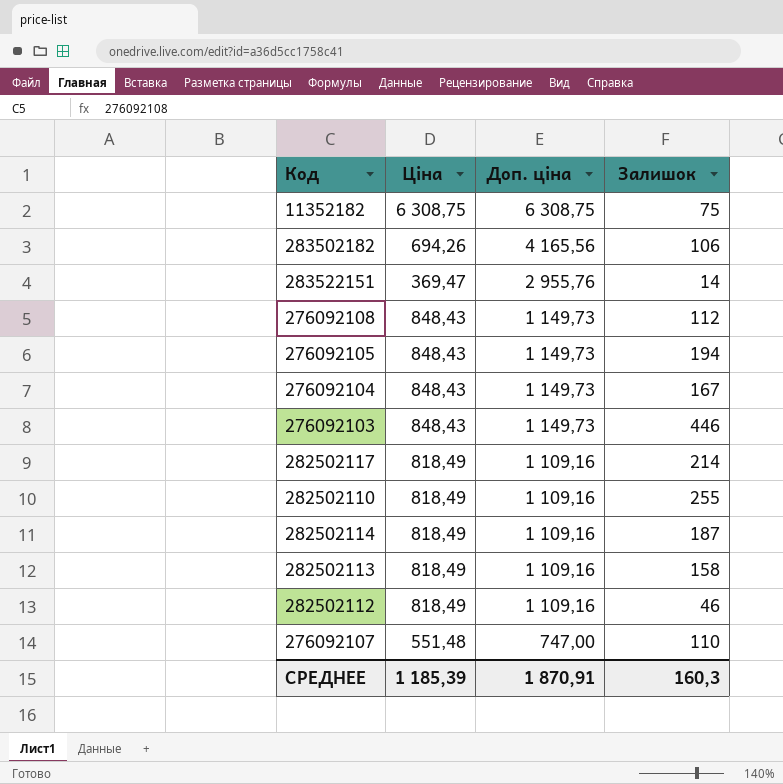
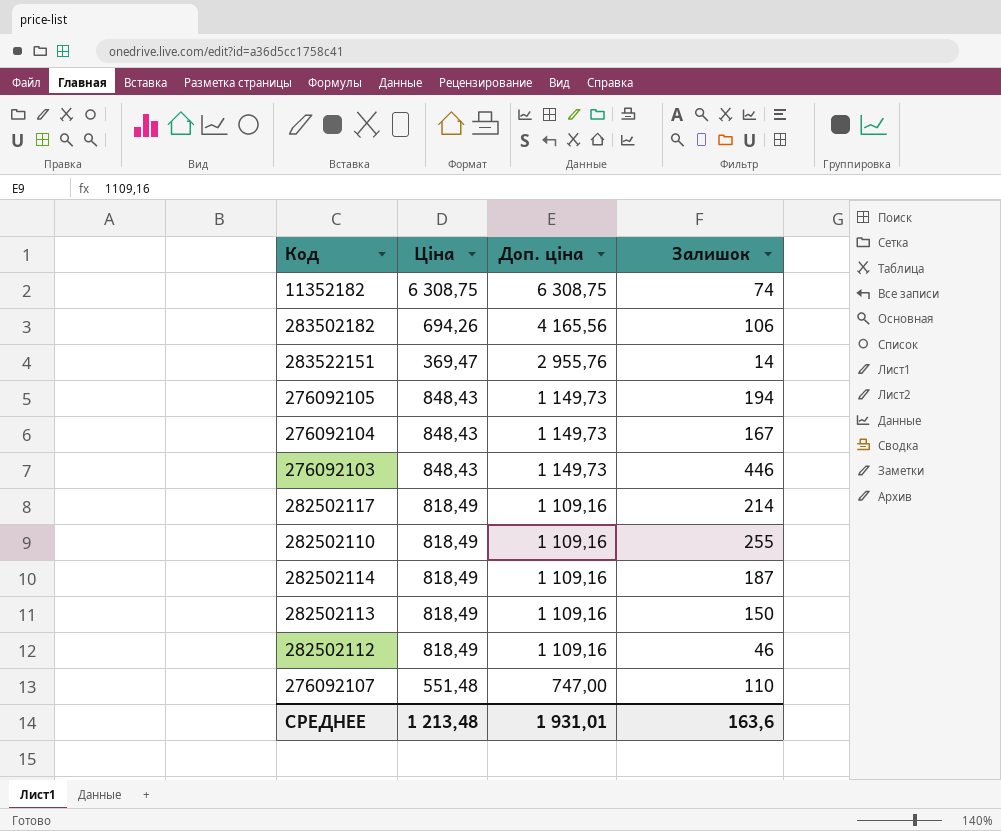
row 276092108: 848,43 | 1 149,73 | 112 -> none
11352182 | Залишок: 75 -> 74
282502113 | Залишок: 158 -> 150
СРЕДНЕЕ | Ціна: 1 185,39 -> 1 213,48
СРЕДНЕЕ | Доп. ціна: 1 870,91 -> 1 931,01
СРЕДНЕЕ | Залишок: 160,3 -> 163,6

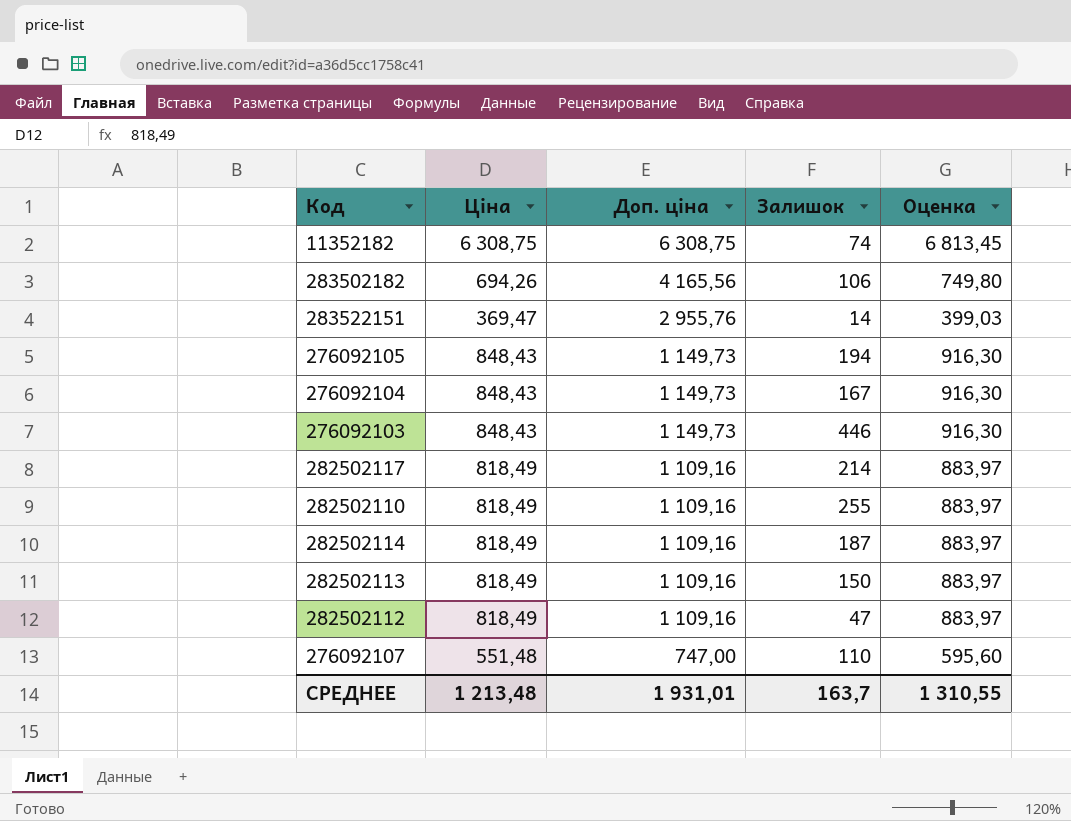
column Оценка | formula: none -> [Ціна] * 1,08
282502112 | Залишок: 46 -> 47
СРЕДНЕЕ | Залишок: 163,6 -> 163,7

